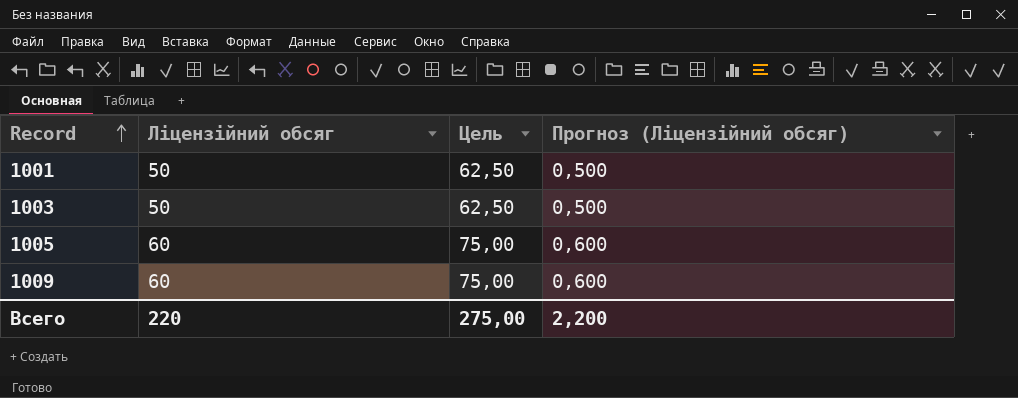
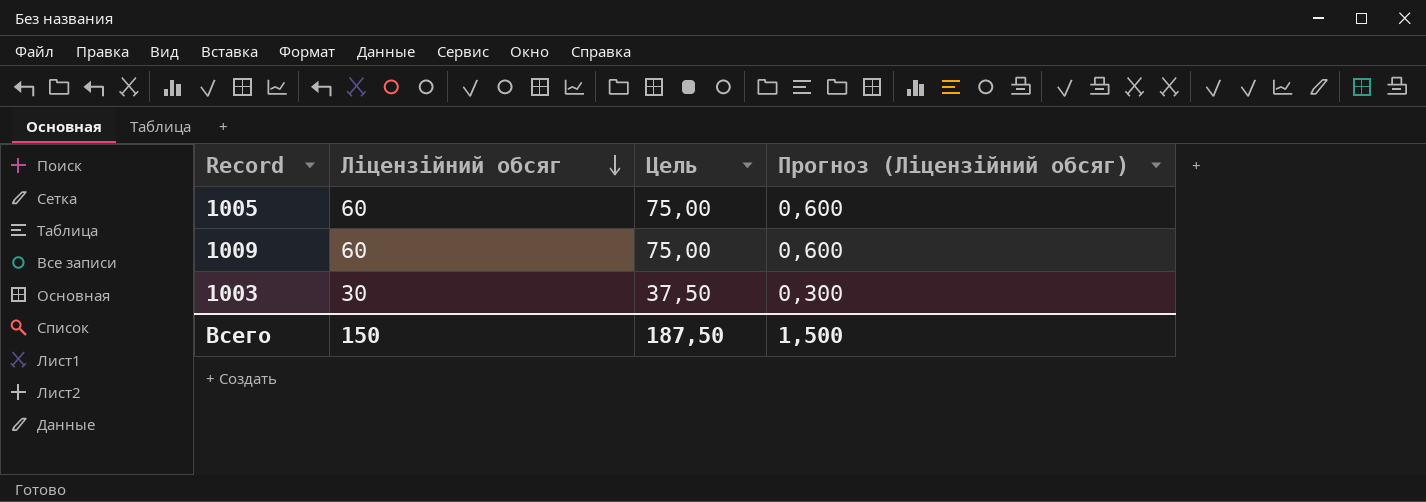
row order: Record ascending -> Ліцензійний обсяг descending
row 1001: 50 | 62,50 | 0,500 -> none
1003 | Ліцензійний обсяг: 50 -> 30
1003 | Цель: 62,50 -> 37,50
1003 | Прогноз (Ліцензійний обсяг): 0,500 -> 0,300
Всего | Ліцензійний обсяг: 220 -> 150
Всего | Цель: 275,00 -> 187,50
Всего | Прогноз (Ліцензійний обсяг): 2,200 -> 1,500

